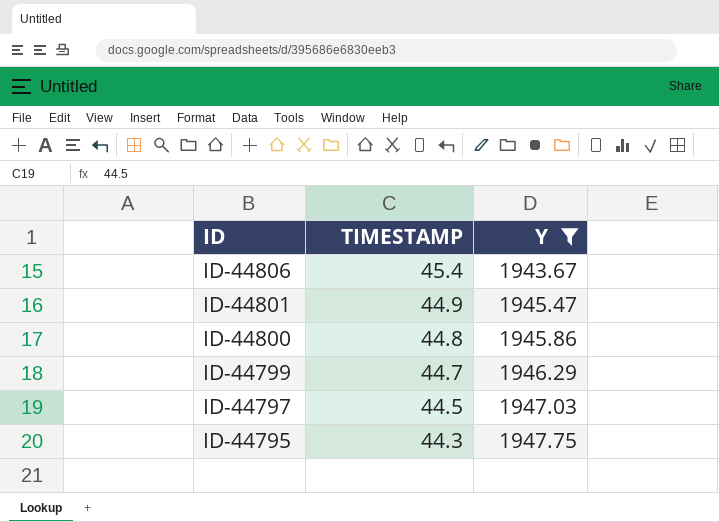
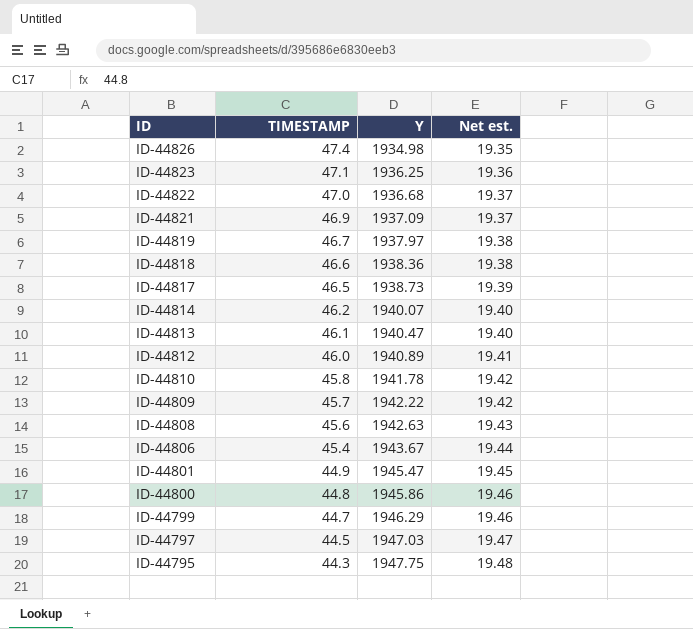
filter: Y >= 1943.67 -> none
column Net est. | formula: none -> [Y] * 0.01

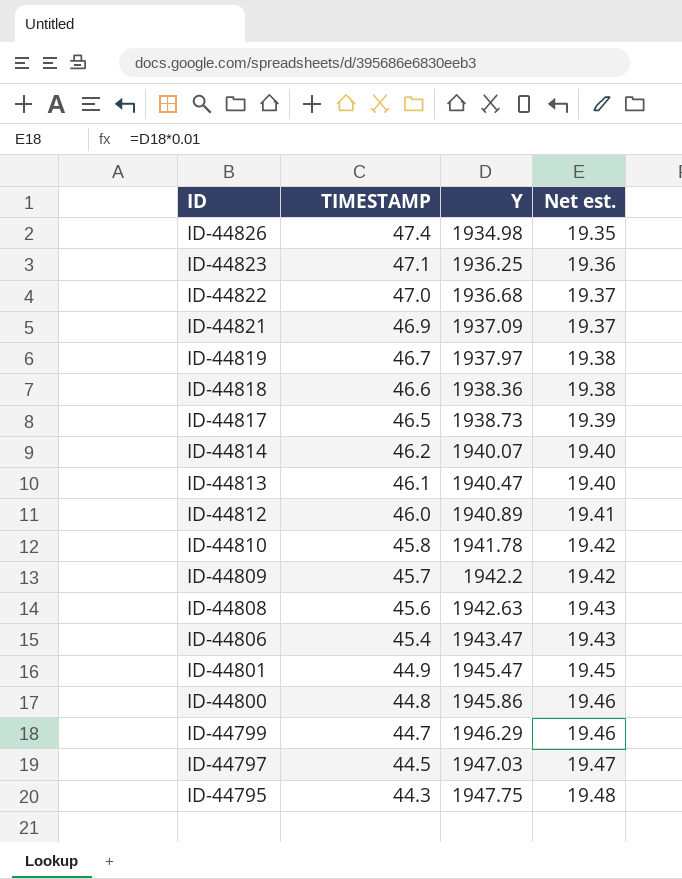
ID-44809 | Y: 1942.22 -> 1942.2
ID-44806 | Y: 1943.67 -> 1943.47
ID-44806 | Net est.: 19.44 -> 19.43

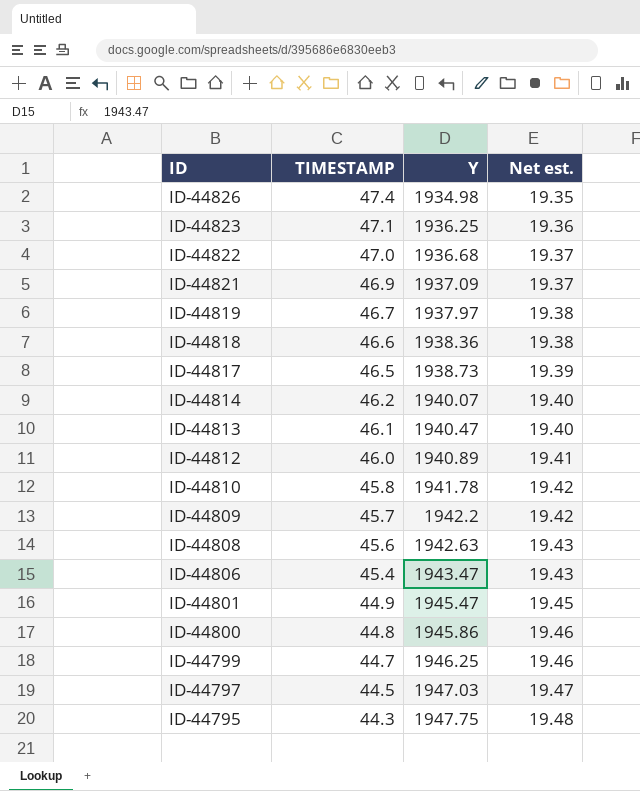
ID-44799 | Y: 1946.29 -> 1946.25

